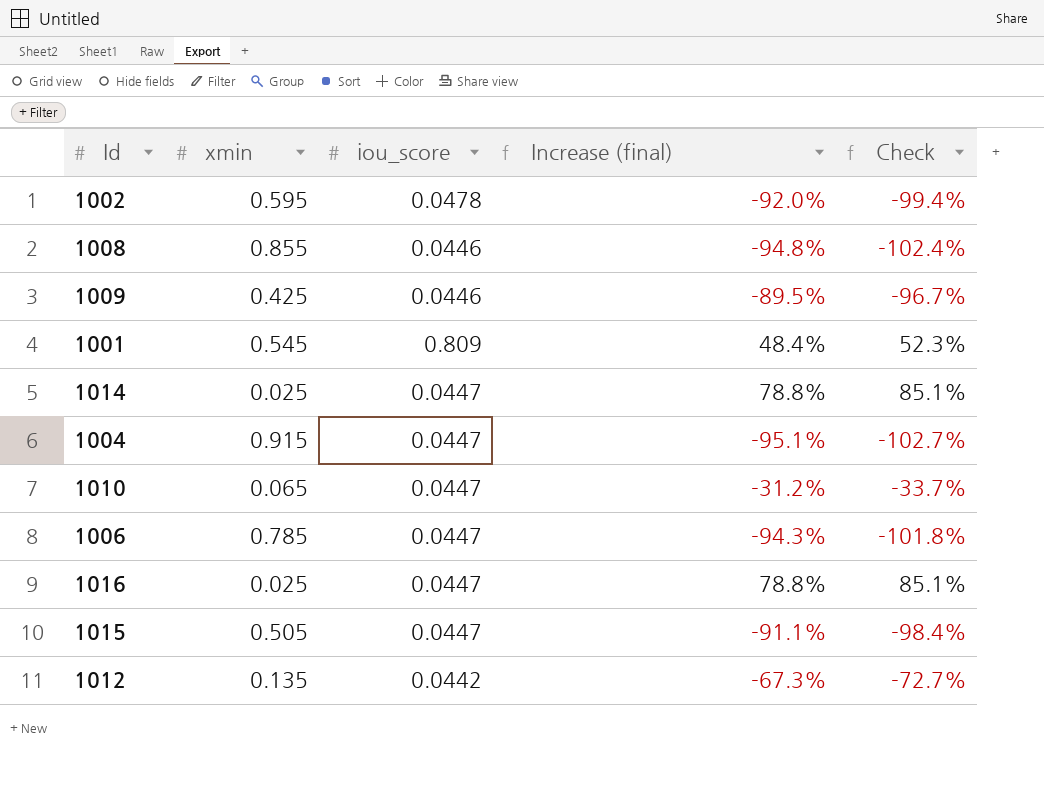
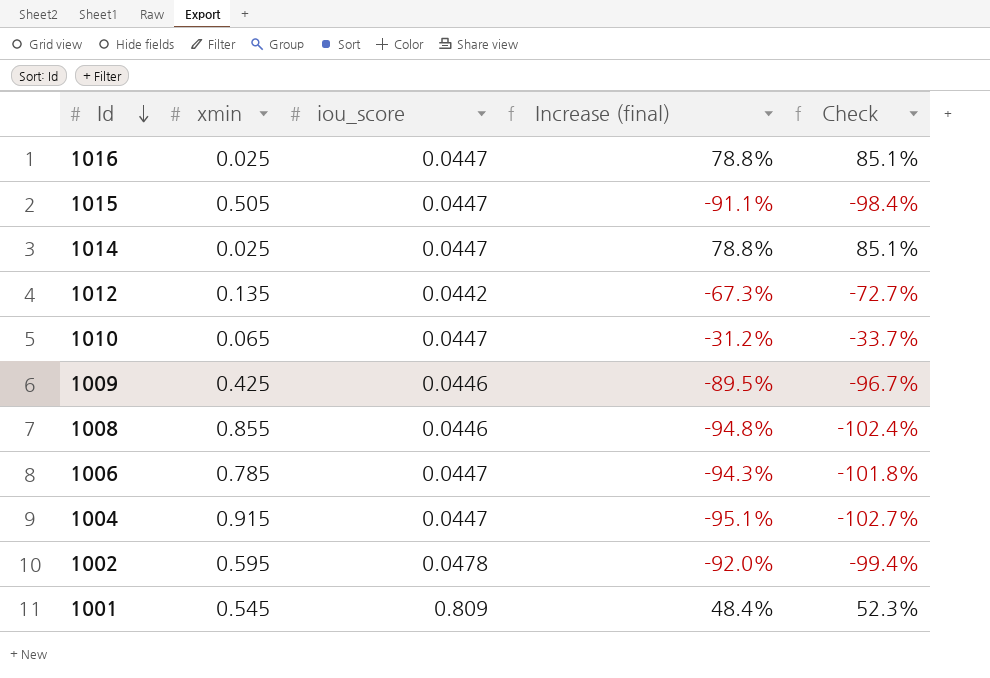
row order: none -> Id descending

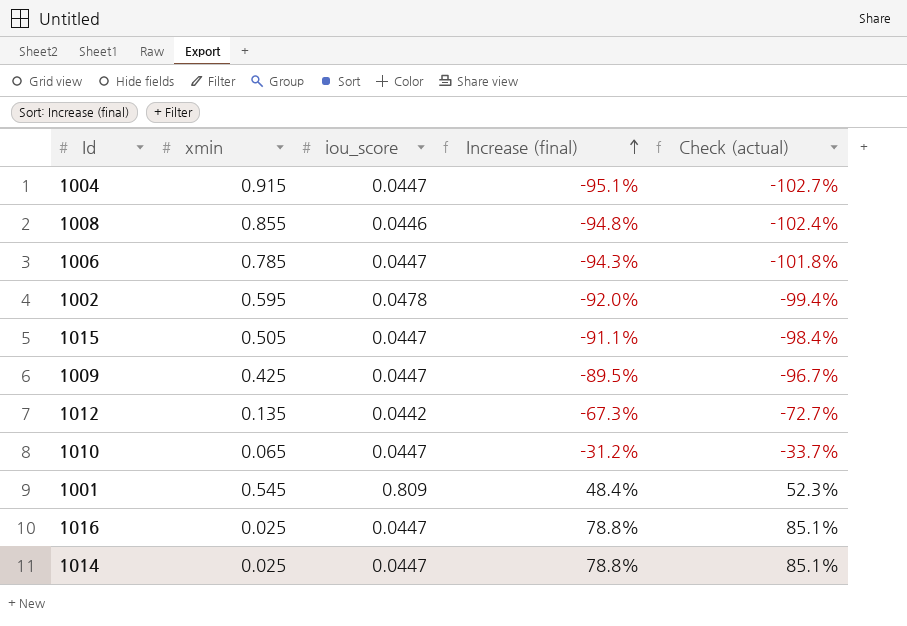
row order: Id descending -> Increase (final) ascending
column name: Check -> Check (actual)
1009 | iou_score: 0.0446 -> 0.0447

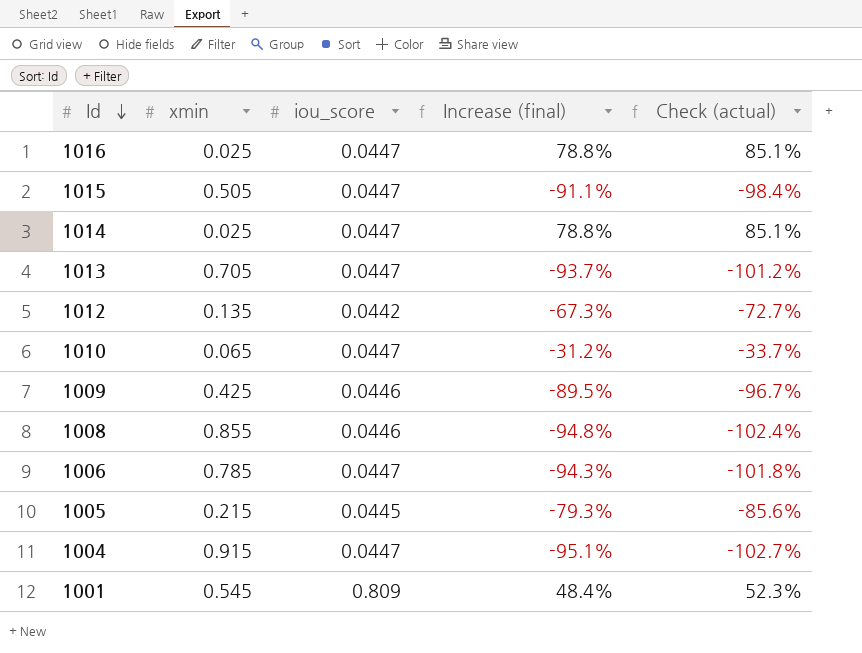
row order: Increase (final) ascending -> Id descending
row 1002: 0.595 | 0.0478 | -92.0% | -99.4% -> none
row 1013: none -> 0.705 | 0.0447 | -93.7% | -101.2%
1009 | iou_score: 0.0447 -> 0.0446
row 1005: none -> 0.215 | 0.0445 | -79.3% | -85.6%

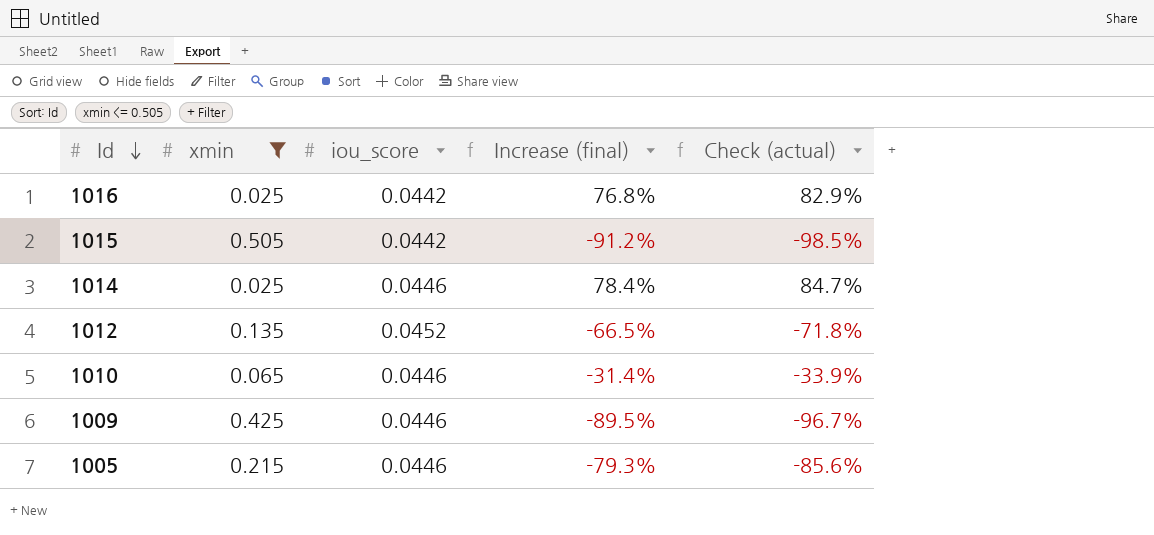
filter: none -> xmin <= 0.505
1016 | iou_score: 0.0447 -> 0.0442
1016 | Increase (final): 78.8% -> 76.8%
1016 | Check (actual): 85.1% -> 82.9%
1015 | iou_score: 0.0447 -> 0.0442
1015 | Increase (final): -91.1% -> -91.2%
1015 | Check (actual): -98.4% -> -98.5%
1014 | iou_score: 0.0447 -> 0.0446
1014 | Increase (final): 78.8% -> 78.4%
1014 | Check (actual): 85.1% -> 84.7%
1012 | iou_score: 0.0442 -> 0.0452
1012 | Increase (final): -67.3% -> -66.5%
1012 | Check (actual): -72.7% -> -71.8%
1010 | iou_score: 0.0447 -> 0.0446
1010 | Increase (final): -31.2% -> -31.4%
1010 | Check (actual): -33.7% -> -33.9%
1005 | iou_score: 0.0445 -> 0.0446

